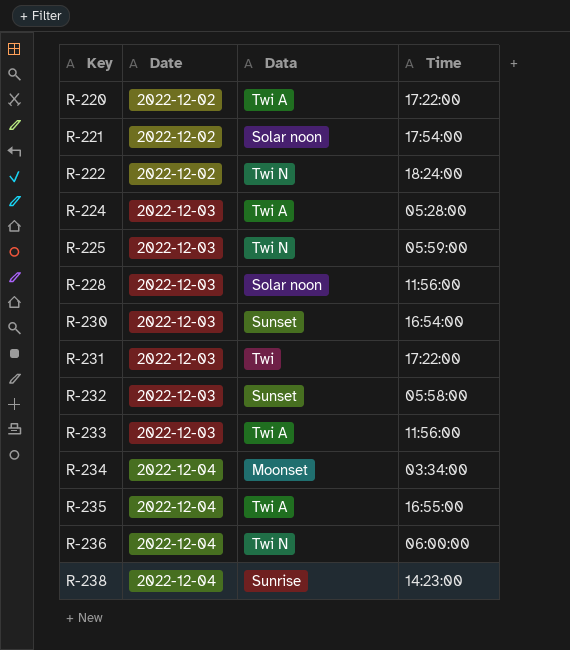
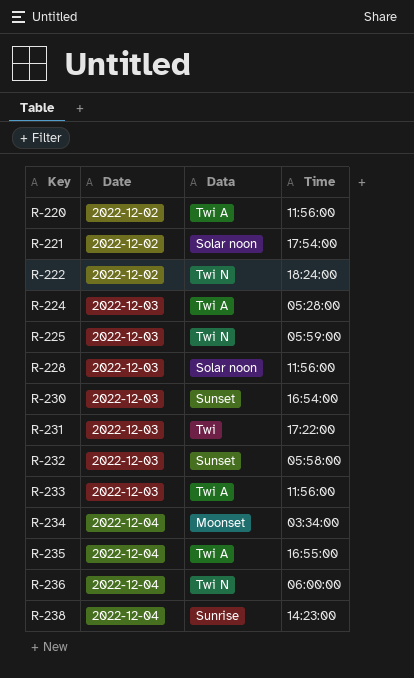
R-220 | Time: 17:22:00 -> 11:56:00

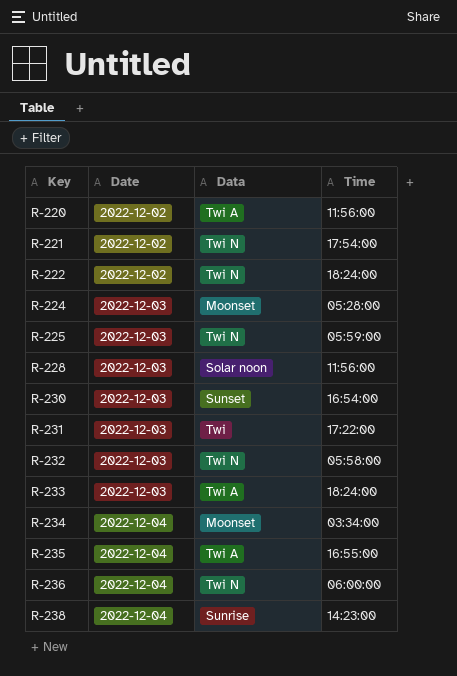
R-221 | Data: Solar noon -> Twi N
R-224 | Data: Twi A -> Moonset
R-232 | Data: Sunset -> Twi N
R-233 | Time: 11:56:00 -> 18:24:00

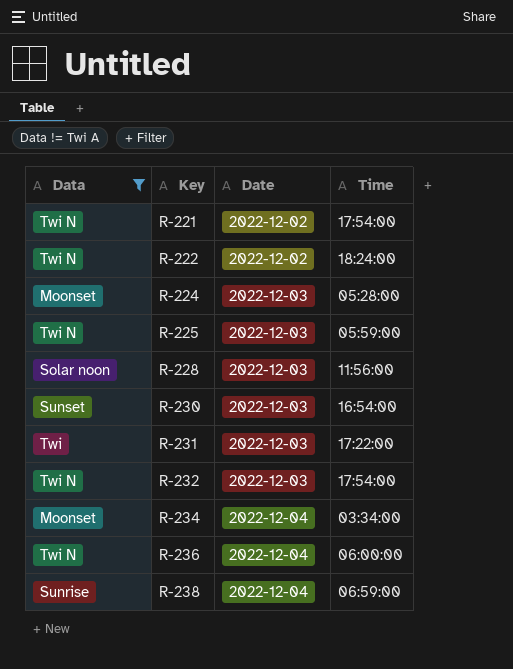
filter: none -> Data != Twi A
column Data | position: 3 -> 1
R-232 | Time: 05:58:00 -> 17:54:00
R-238 | Time: 14:23:00 -> 06:59:00

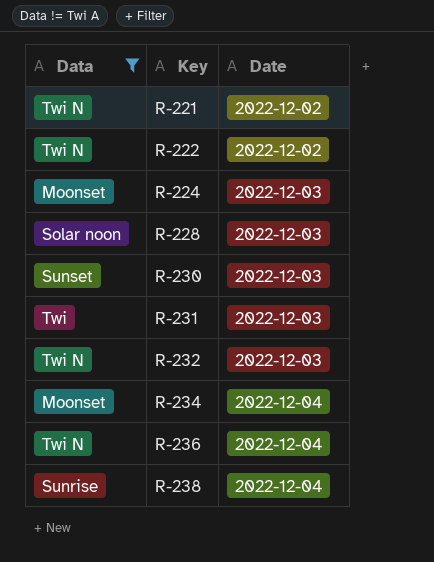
column Time | position: 4 -> none
row R-225: Twi N | 2022-12-03 | 05:59:00 -> none

